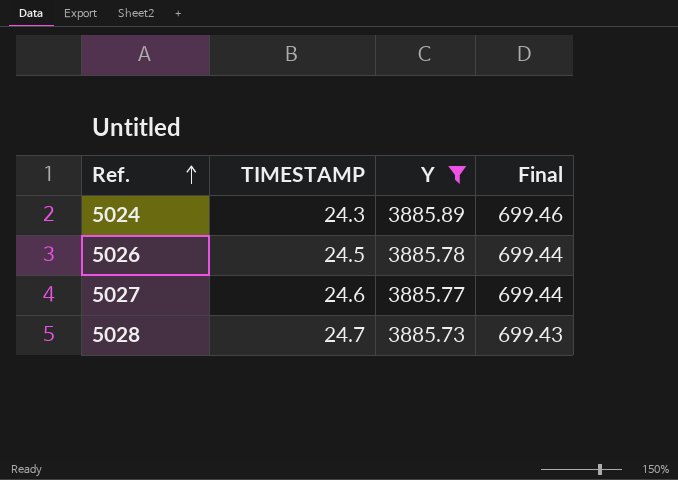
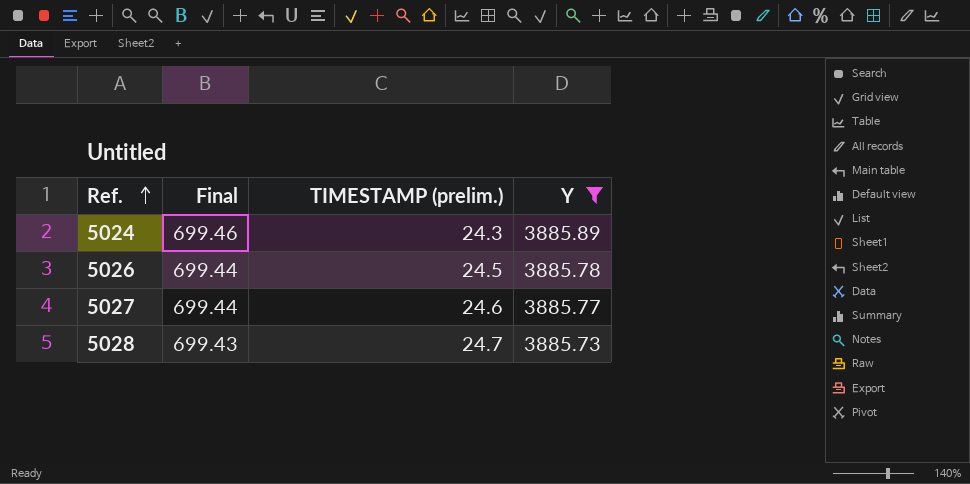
column Final | position: 4 -> 2
column name: TIMESTAMP -> TIMESTAMP (prelim.)

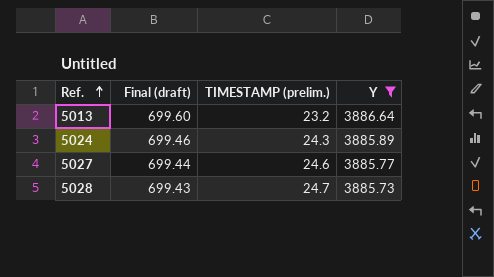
column name: Final -> Final (draft)
row 5026: 699.44 | 24.5 | 3885.78 -> none
row 5013: none -> 699.60 | 23.2 | 3886.64

